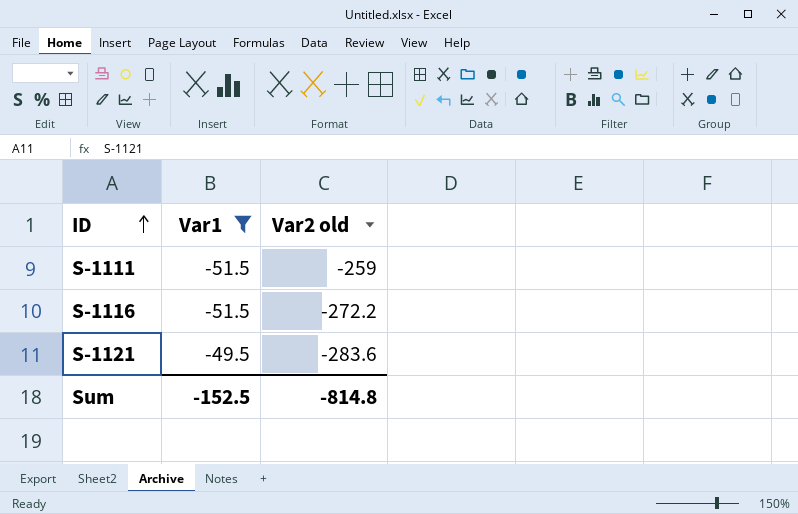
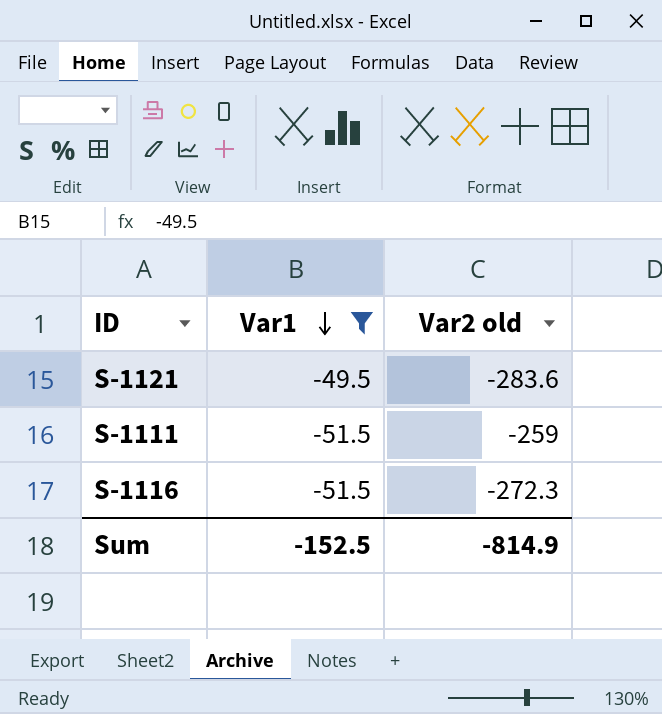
row order: ID ascending -> Var1 descending
S-1116 | Var2 old: -272.2 -> -272.3
Sum | Var2 old: -814.8 -> -814.9

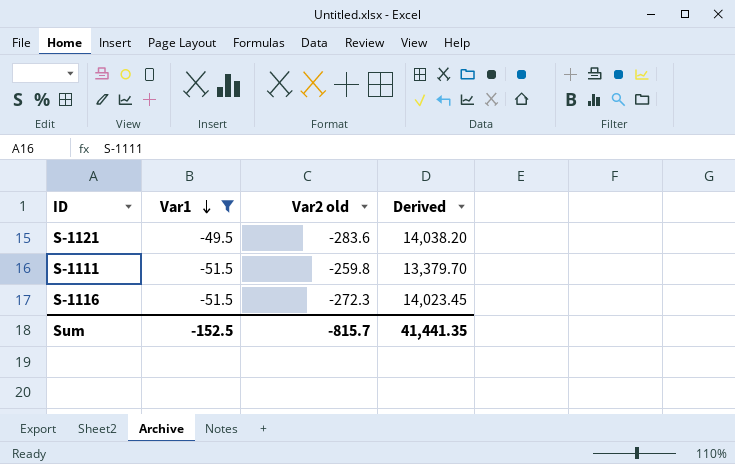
column Derived | formula: none -> [Var1] * [Var2 old]
S-1111 | Var2 old: -259 -> -259.8
Sum | Var2 old: -814.9 -> -815.7

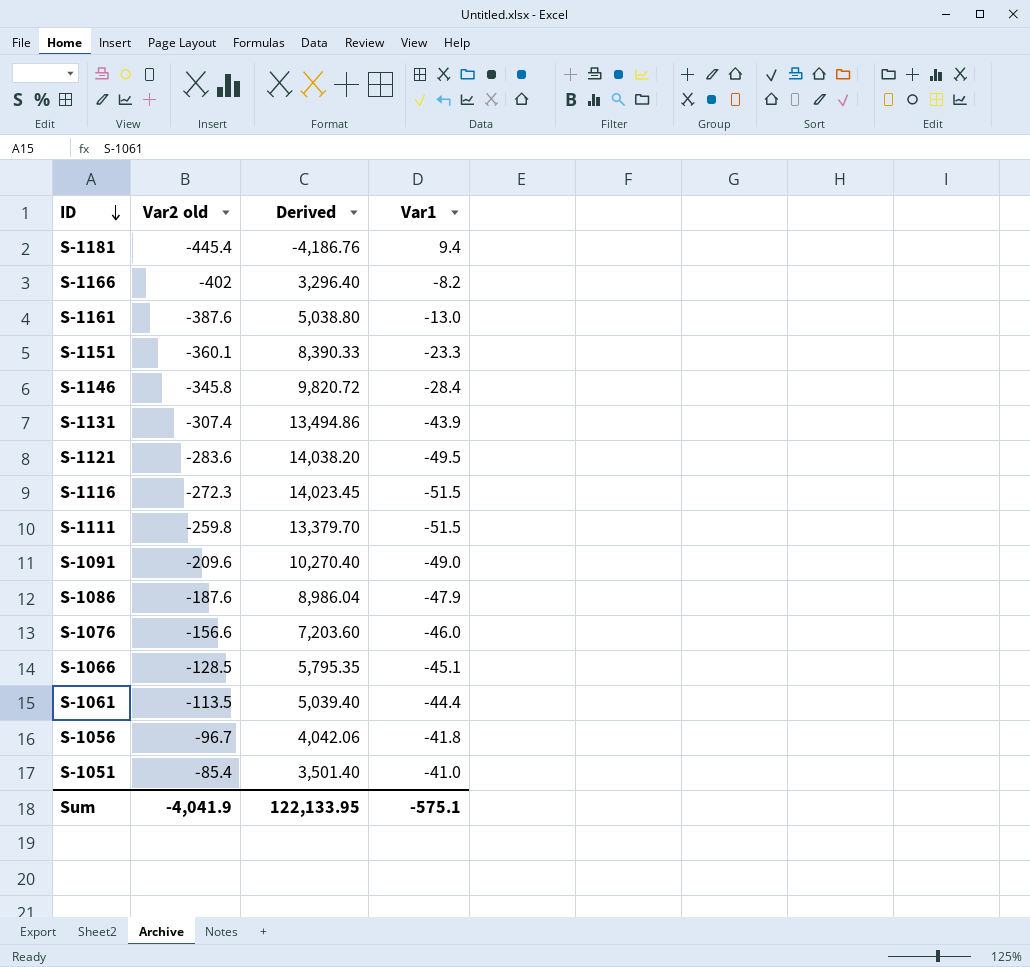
filter: Var1 <= -49.5 -> none
row order: Var1 descending -> ID descending
column Var1 | position: 2 -> 4
Sum | Var2 old: -815.7 -> -4,041.9
Sum | Derived: 41,441.35 -> 122,133.95
Sum | Var1: -152.5 -> -575.1

